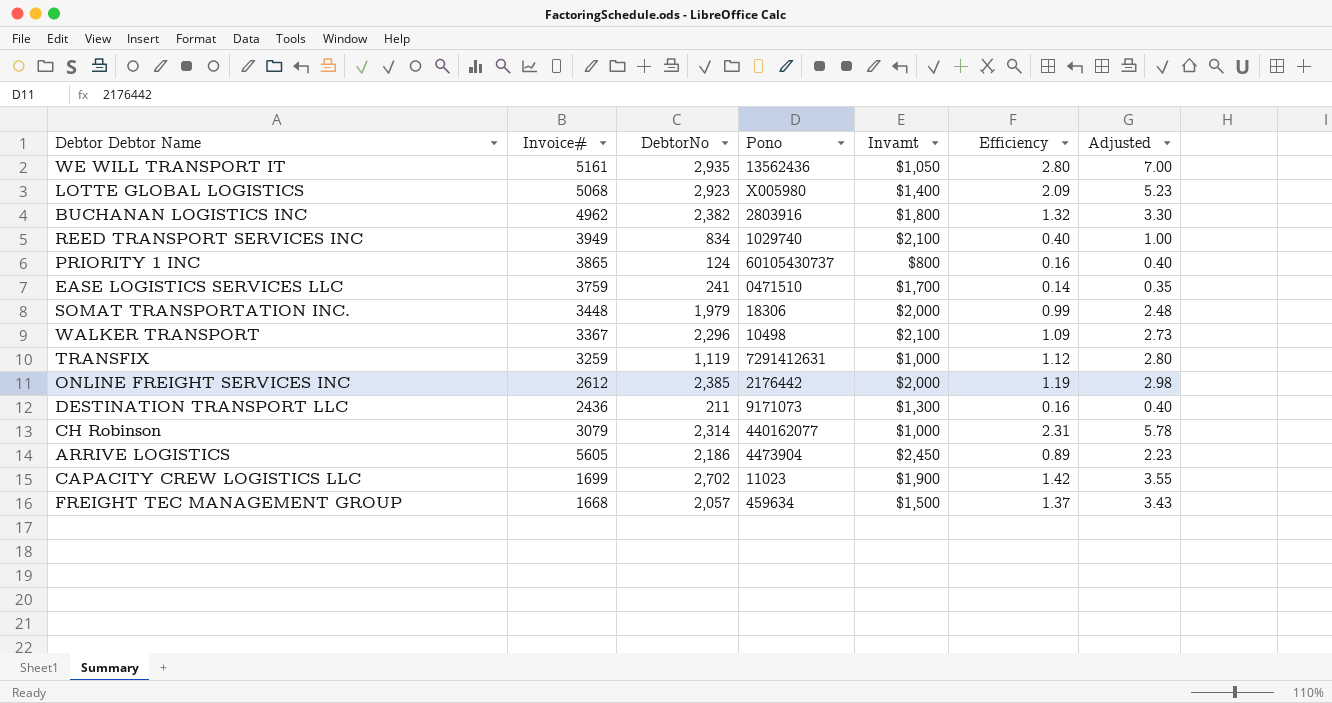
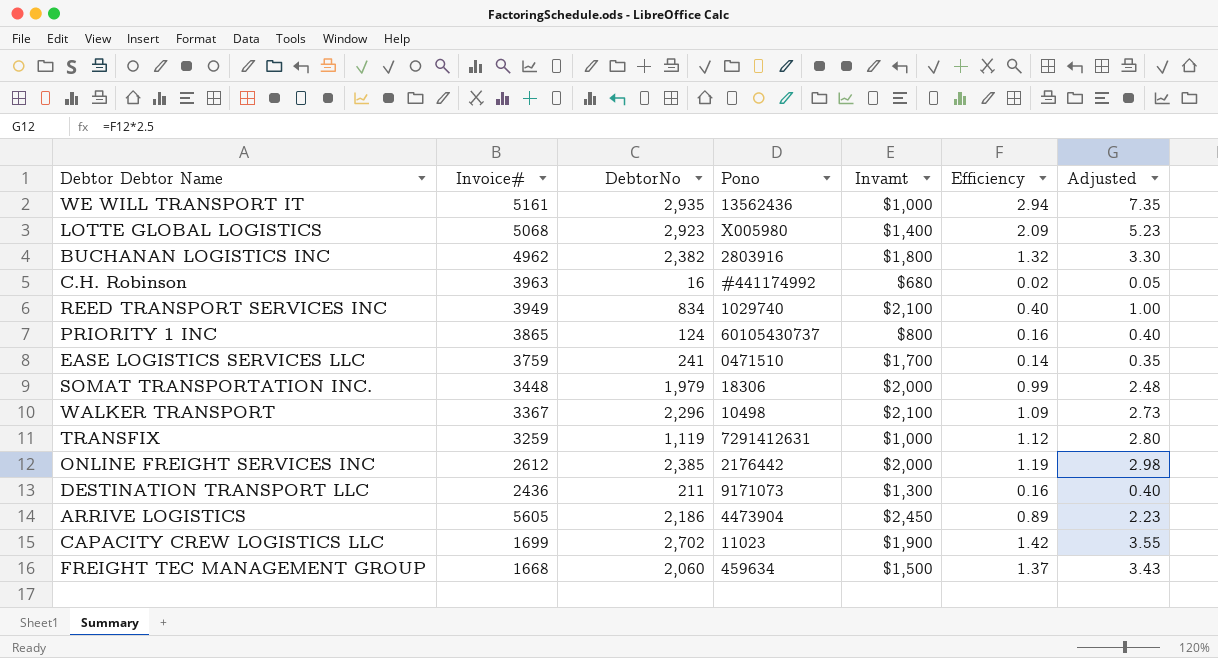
row CH Robinson: 3079 | 2,314 | 440162077 | $1,000 | 2.31 | 5.78 -> none
WE WILL TRANSPORT IT | Invamt: $1,050 -> $1,000
WE WILL TRANSPORT IT | Efficiency: 2.80 -> 2.94
WE WILL TRANSPORT IT | Adjusted: 7.00 -> 7.35
row C.H. Robinson: none -> 3963 | 16 | #441174992 | $680 | 0.02 | 0.05
FREIGHT TEC MANAGEMENT GROUP | DebtorNo: 2,057 -> 2,060

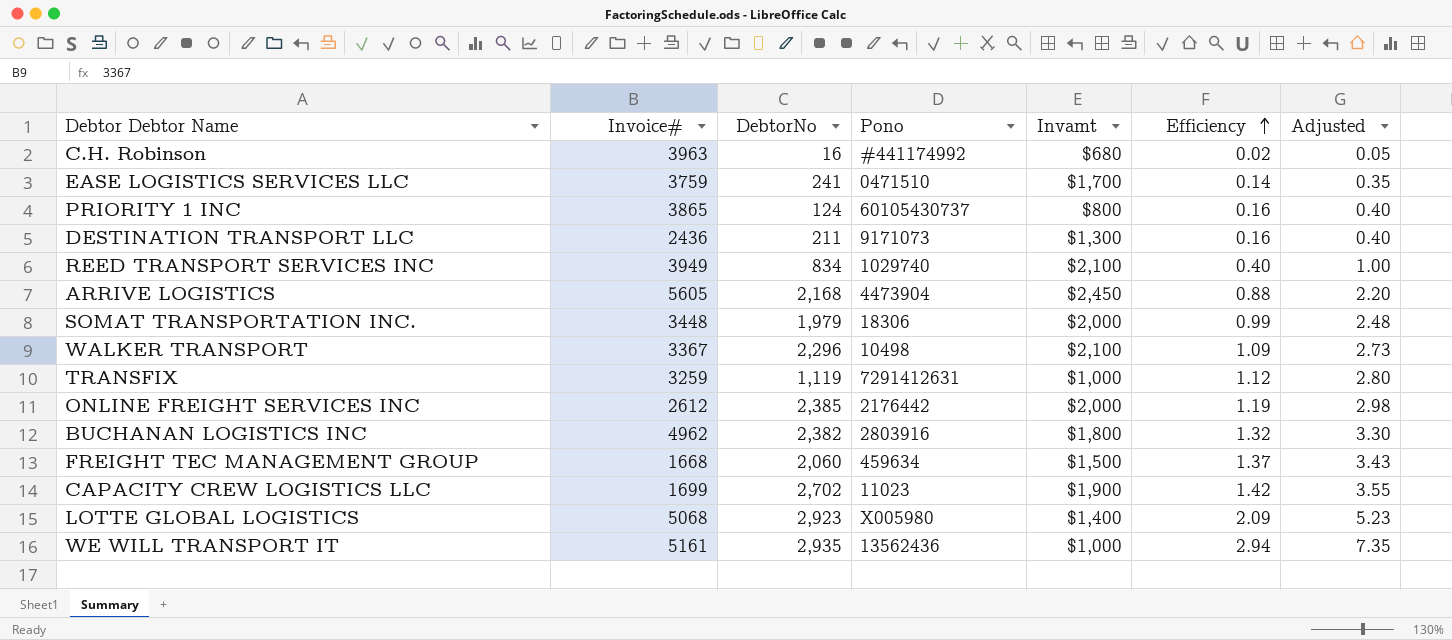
row order: none -> Efficiency ascending
ARRIVE LOGISTICS | DebtorNo: 2,186 -> 2,168
ARRIVE LOGISTICS | Efficiency: 0.89 -> 0.88
ARRIVE LOGISTICS | Adjusted: 2.23 -> 2.20

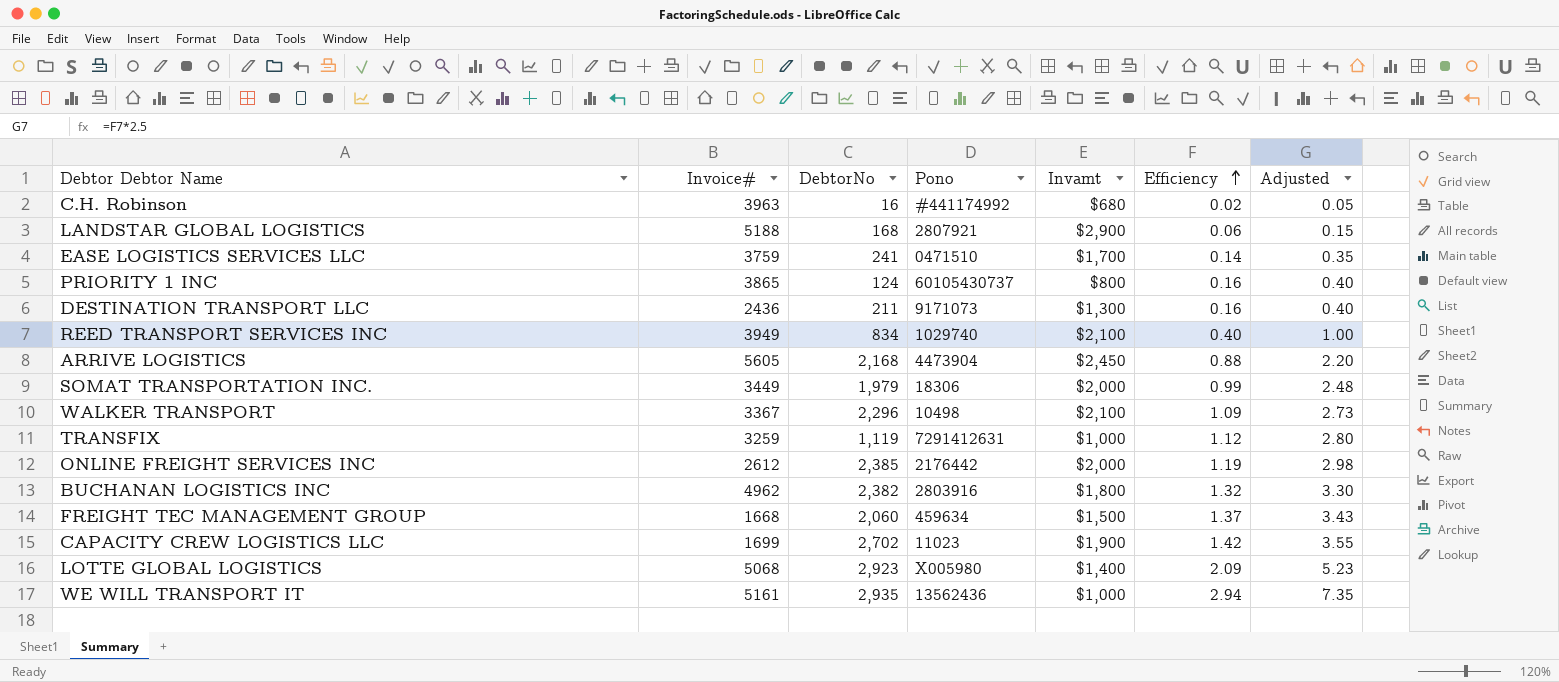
row LANDSTAR GLOBAL LOGISTICS: none -> 5188 | 168 | 2807921 | $2,900 | 0.06 | 0.15
SOMAT TRANSPORTATION INC. | Invoice#: 3448 -> 3449

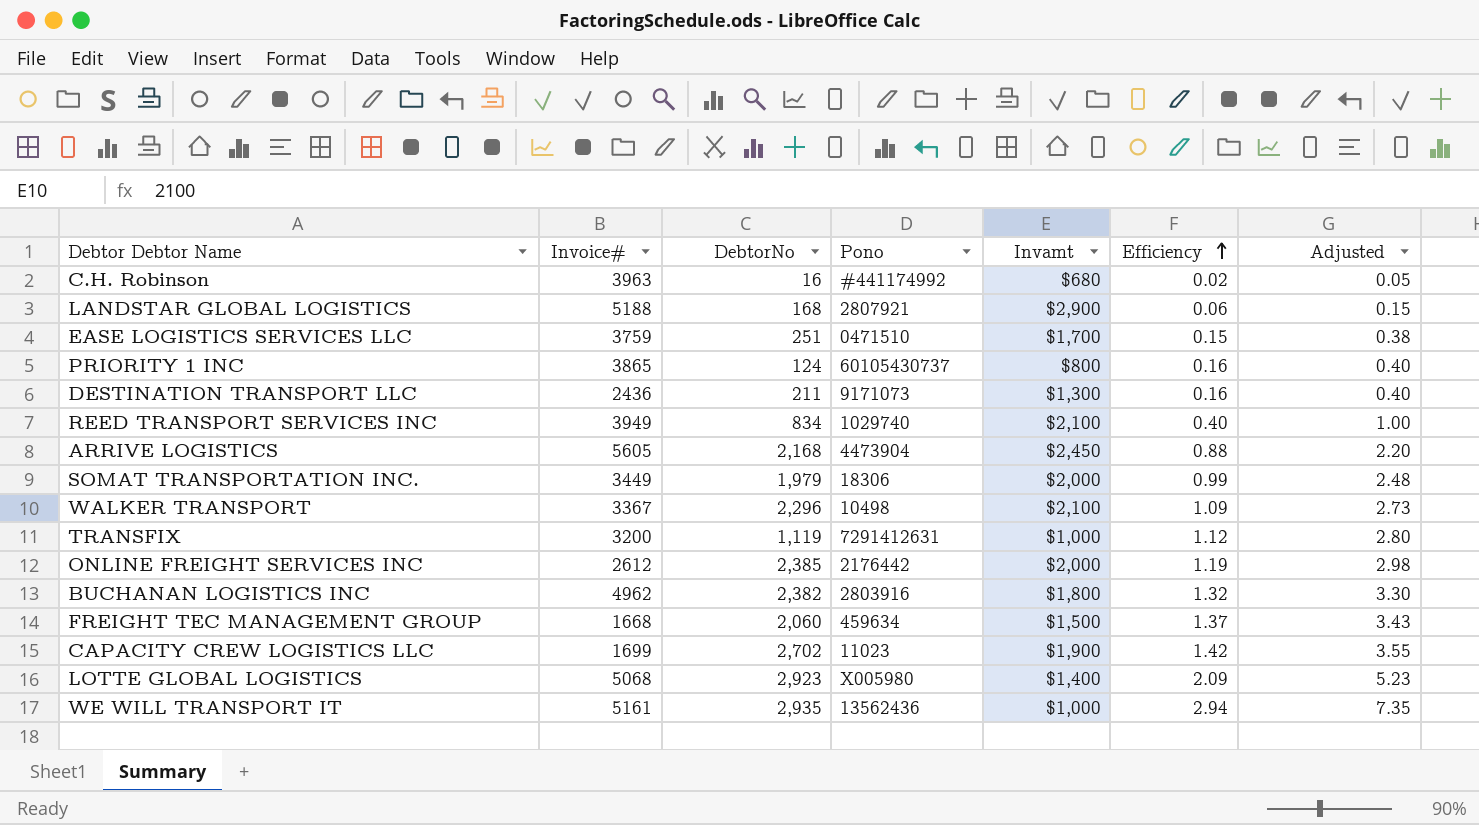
EASE LOGISTICS SERVICES LLC | DebtorNo: 241 -> 251
EASE LOGISTICS SERVICES LLC | Efficiency: 0.14 -> 0.15
EASE LOGISTICS SERVICES LLC | Adjusted: 0.35 -> 0.38
TRANSFIX | Invoice#: 3259 -> 3200

